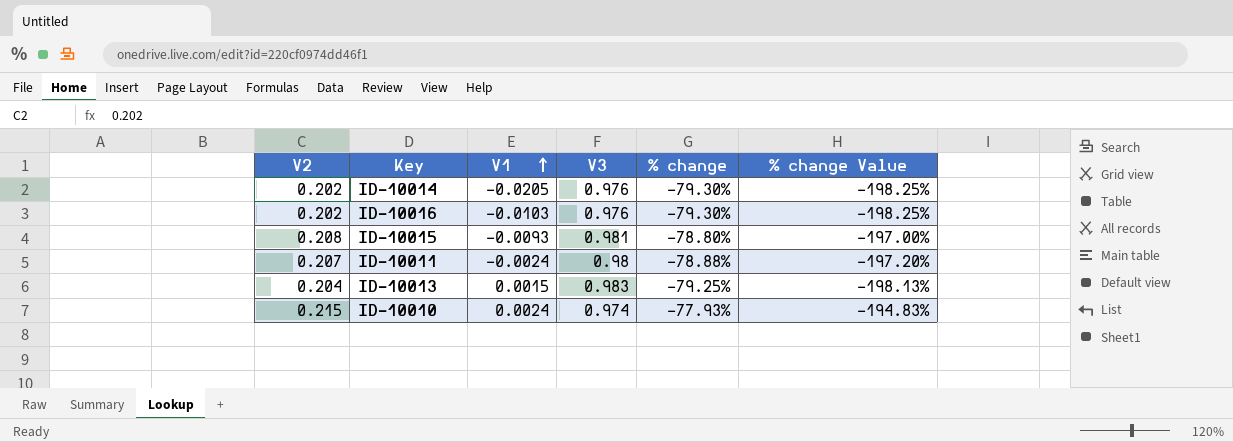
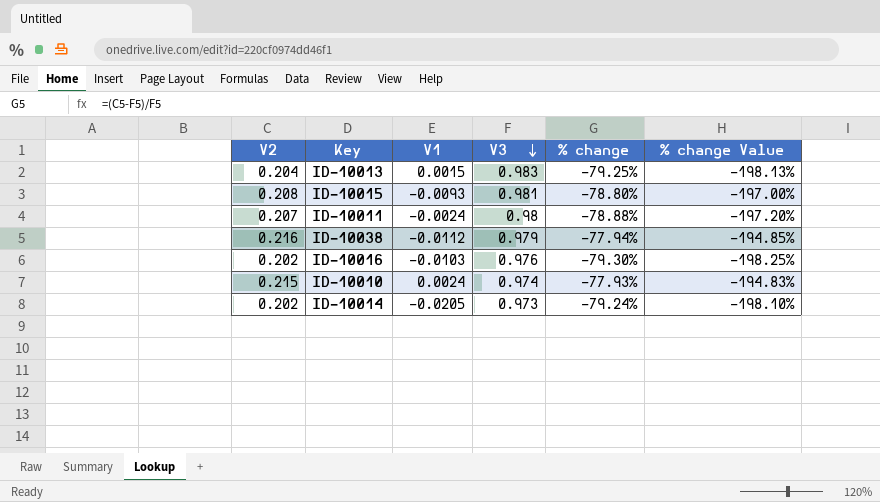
row order: V1 ascending -> V3 descending
row ID-10038: none -> 0.216 | -0.0112 | 0.979 | -77.94% | -194.85%
ID-10014 | V3: 0.976 -> 0.973
ID-10014 | % change: -79.30% -> -79.24%
ID-10014 | % change Value: -198.25% -> -198.10%

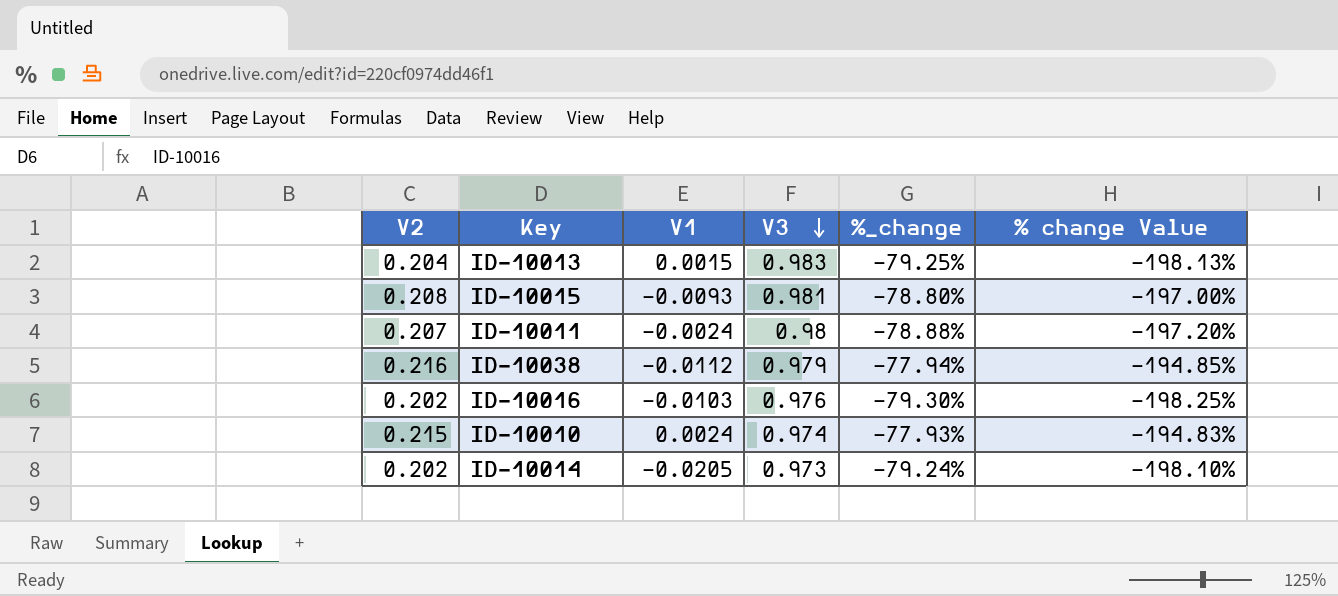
column name: % change -> %_change

